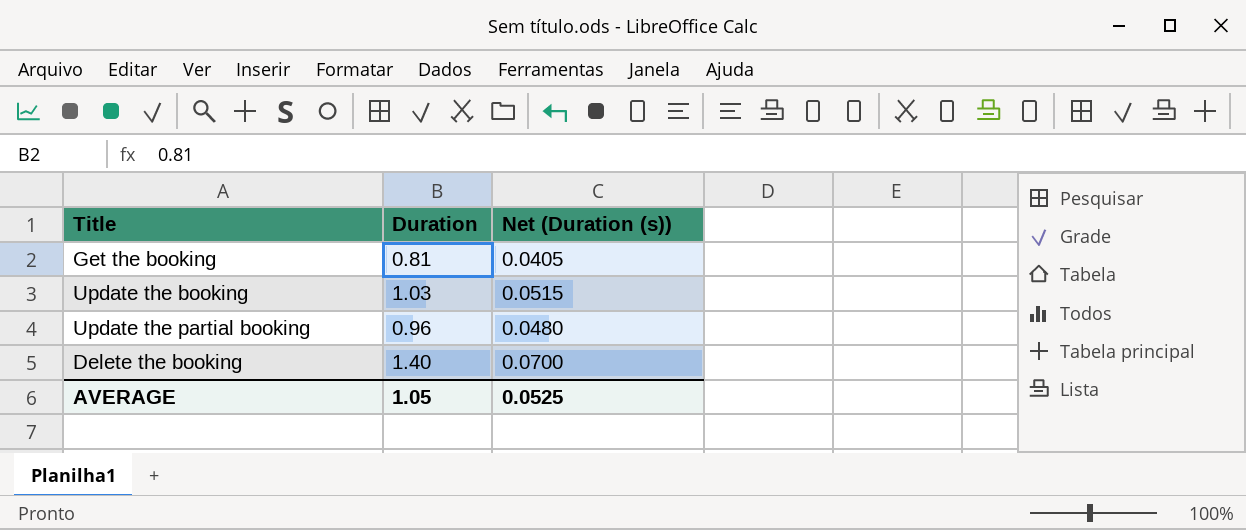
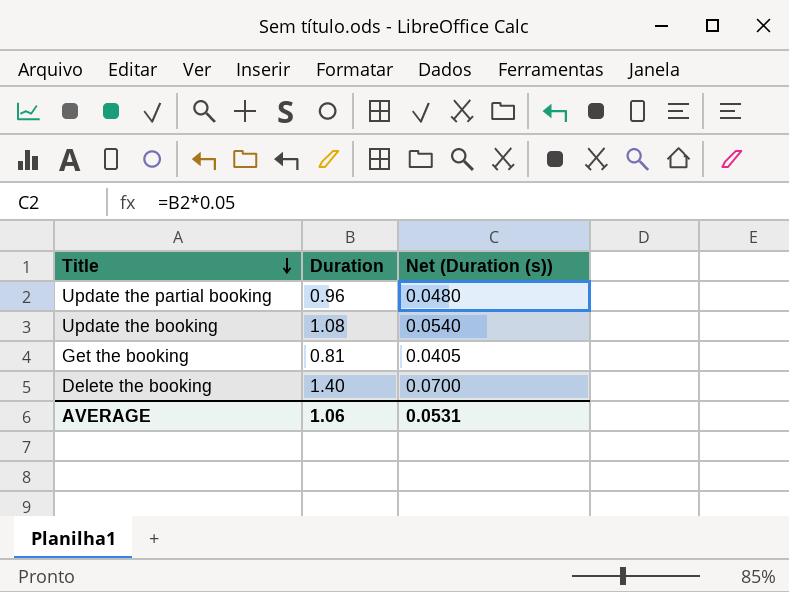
row order: none -> Title descending
Update the booking | Duration: 1.03 -> 1.08
Update the booking | Net (Duration (s)): 0.0515 -> 0.0540
AVERAGE | Duration: 1.05 -> 1.06
AVERAGE | Net (Duration (s)): 0.0525 -> 0.0531

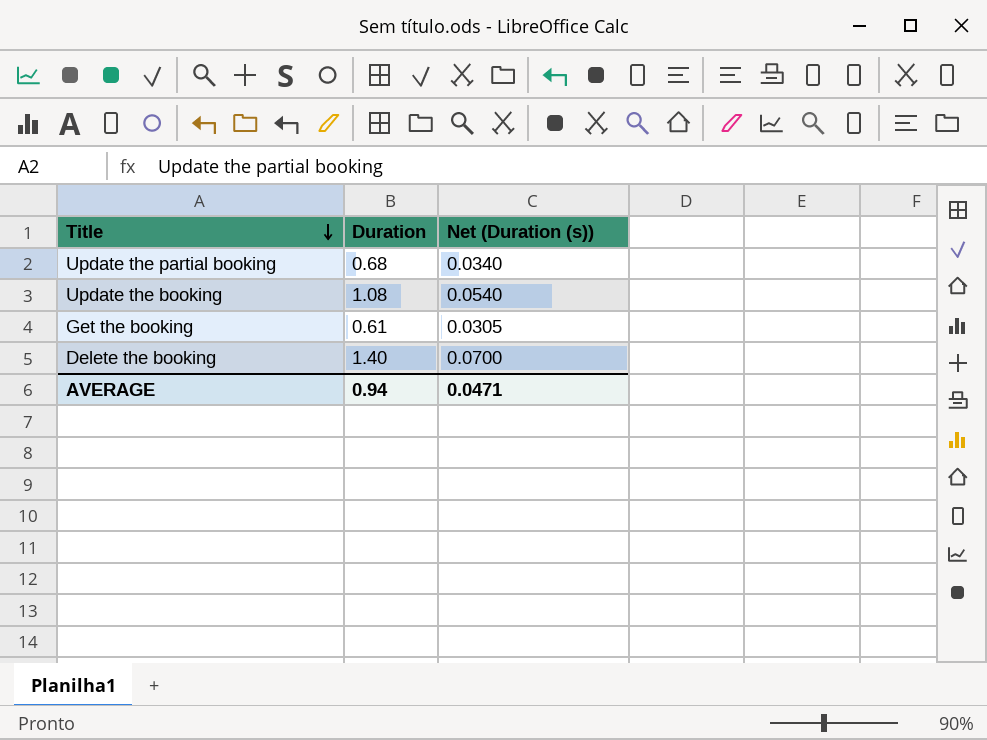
Update the partial booking | Duration: 0.96 -> 0.68
Update the partial booking | Net (Duration (s)): 0.0480 -> 0.0340
Get the booking | Duration: 0.81 -> 0.61
Get the booking | Net (Duration (s)): 0.0405 -> 0.0305
AVERAGE | Duration: 1.06 -> 0.94
AVERAGE | Net (Duration (s)): 0.0531 -> 0.0471

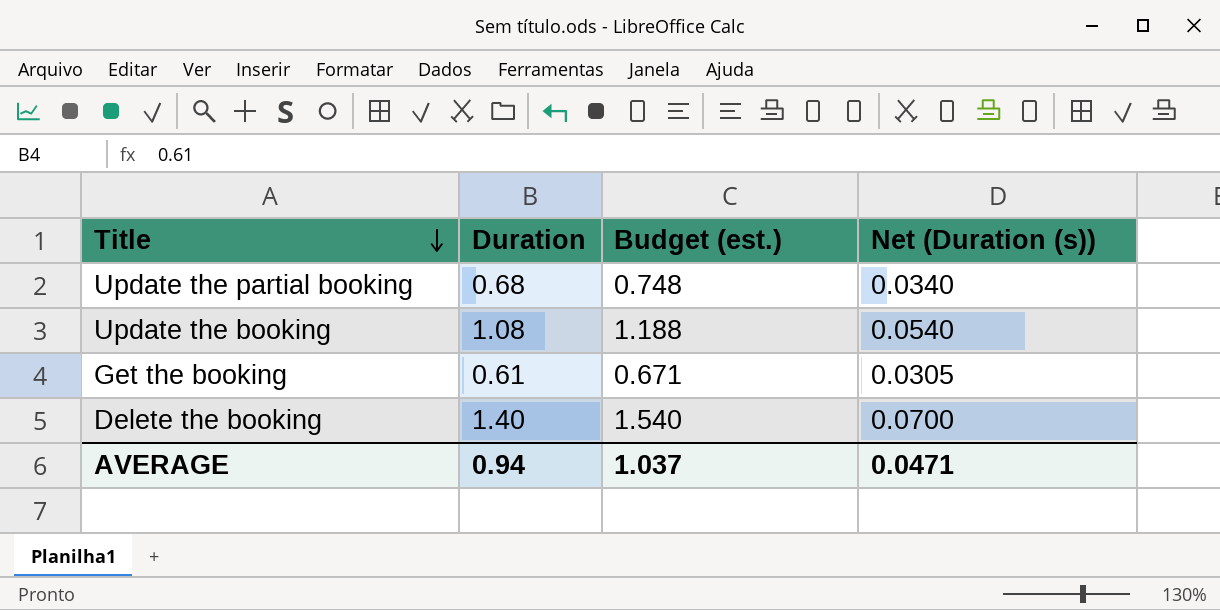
column Budget (est.) | formula: none -> [Duration] * 1.1

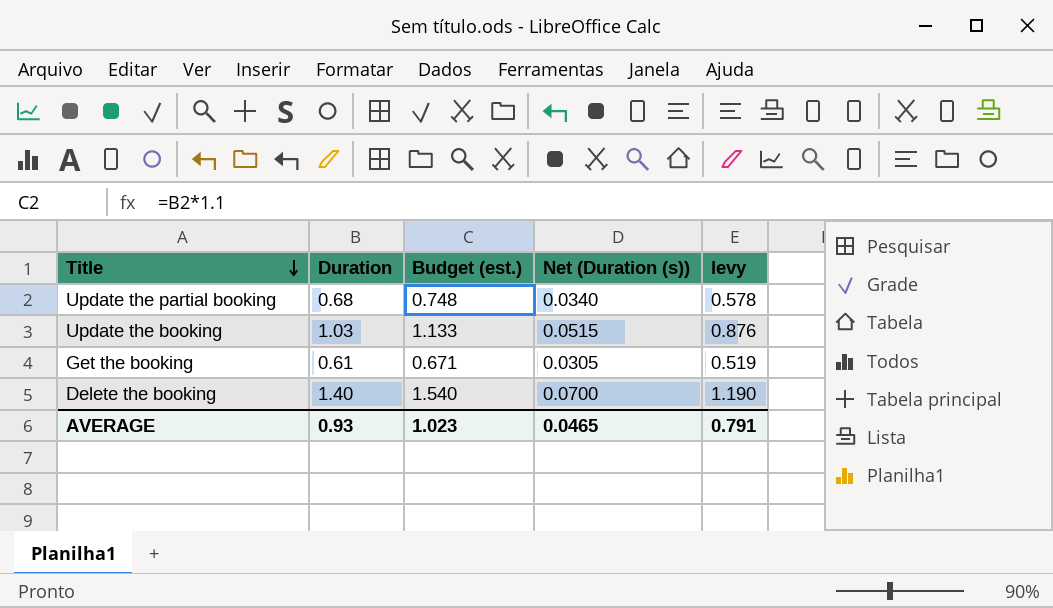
column levy | formula: none -> [Duration] * 0.85
Update the booking | Duration: 1.08 -> 1.03
Update the booking | Budget (est.): 1.188 -> 1.133
Update the booking | Net (Duration (s)): 0.0540 -> 0.0515
AVERAGE | Duration: 0.94 -> 0.93
AVERAGE | Budget (est.): 1.037 -> 1.023
AVERAGE | Net (Duration (s)): 0.0471 -> 0.0465

